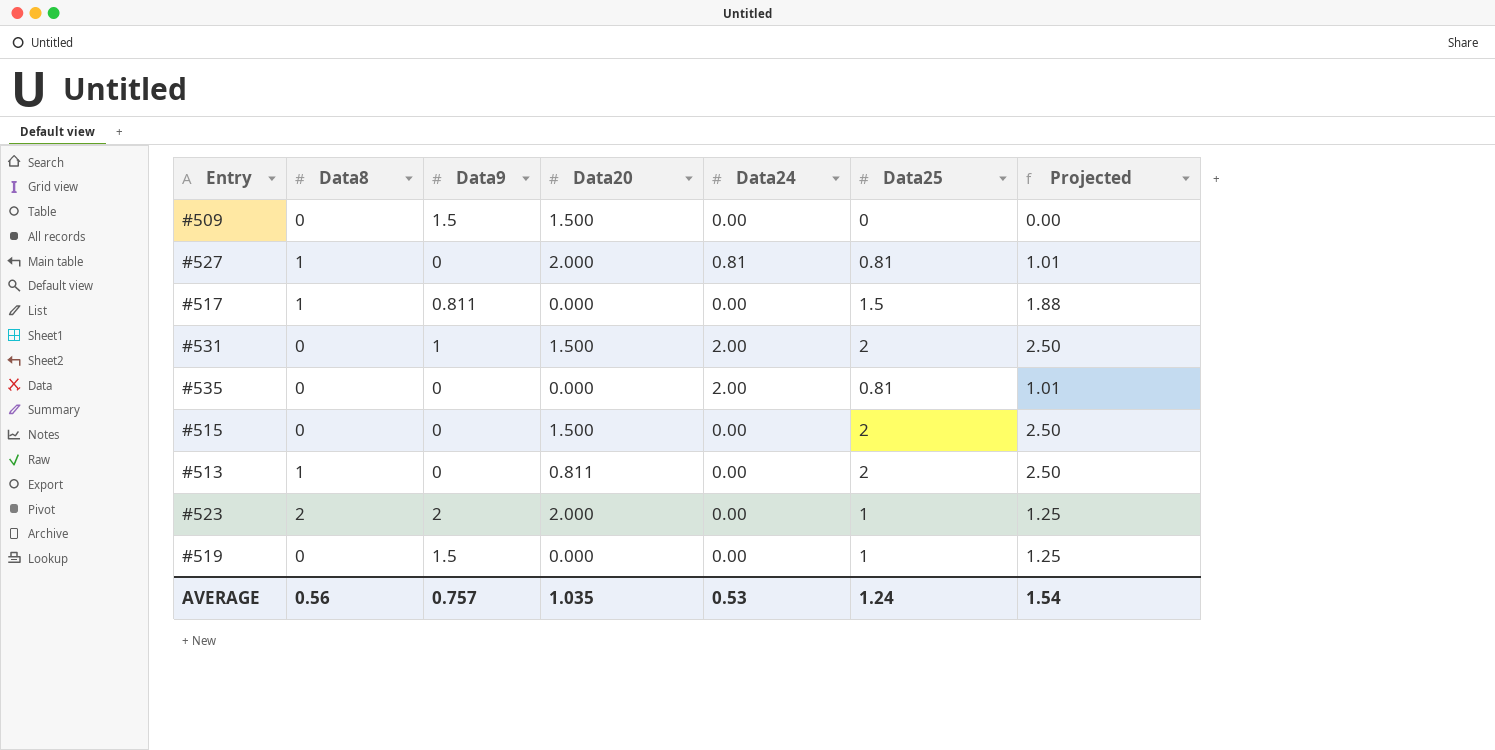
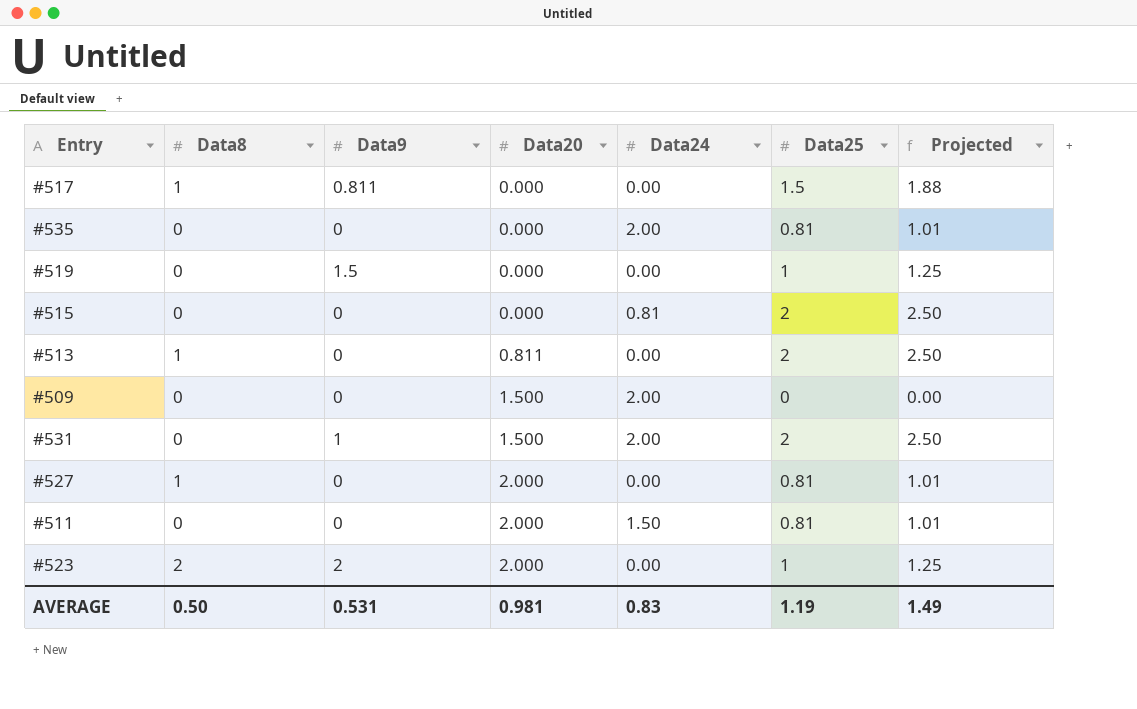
row order: none -> Data20 ascending
#515 | Data20: 1.500 -> 0.000
#515 | Data24: 0.00 -> 0.81
#509 | Data9: 1.5 -> 0
#509 | Data24: 0.00 -> 2.00
#527 | Data24: 0.81 -> 0.00
row #511: none -> 0 | 0 | 2.000 | 1.50 | 0.81 | 1.01
AVERAGE | Data8: 0.56 -> 0.50
AVERAGE | Data9: 0.757 -> 0.531
AVERAGE | Data20: 1.035 -> 0.981
AVERAGE | Data24: 0.53 -> 0.83
AVERAGE | Data25: 1.24 -> 1.19
AVERAGE | Projected: 1.54 -> 1.49

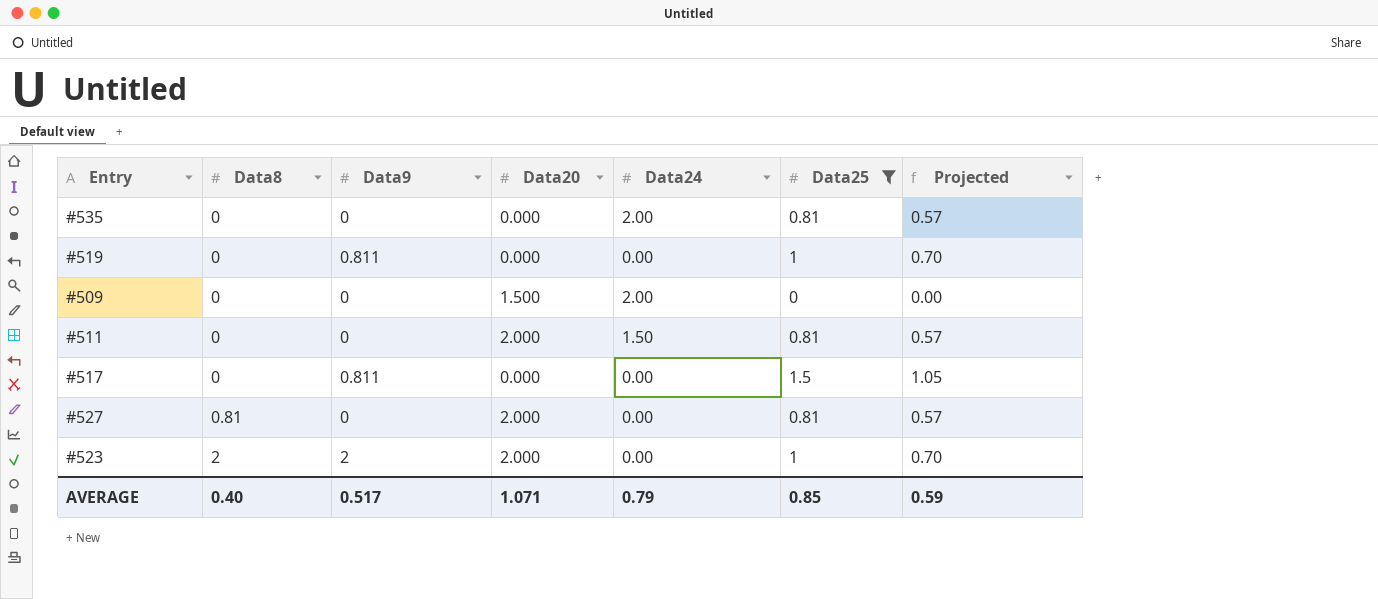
filter: none -> Data25 != 2
row order: Data20 ascending -> Data8 ascending
column Projected | formula: [Data25] * 1.25 -> [Data25] * 0.7
#519 | Data9: 1.5 -> 0.811
#517 | Data8: 1 -> 0
#527 | Data8: 1 -> 0.81
AVERAGE | Data8: 0.50 -> 0.40
AVERAGE | Data9: 0.531 -> 0.517
AVERAGE | Data20: 0.981 -> 1.071
AVERAGE | Data24: 0.83 -> 0.79
AVERAGE | Data25: 1.19 -> 0.85
AVERAGE | Projected: 1.49 -> 0.59

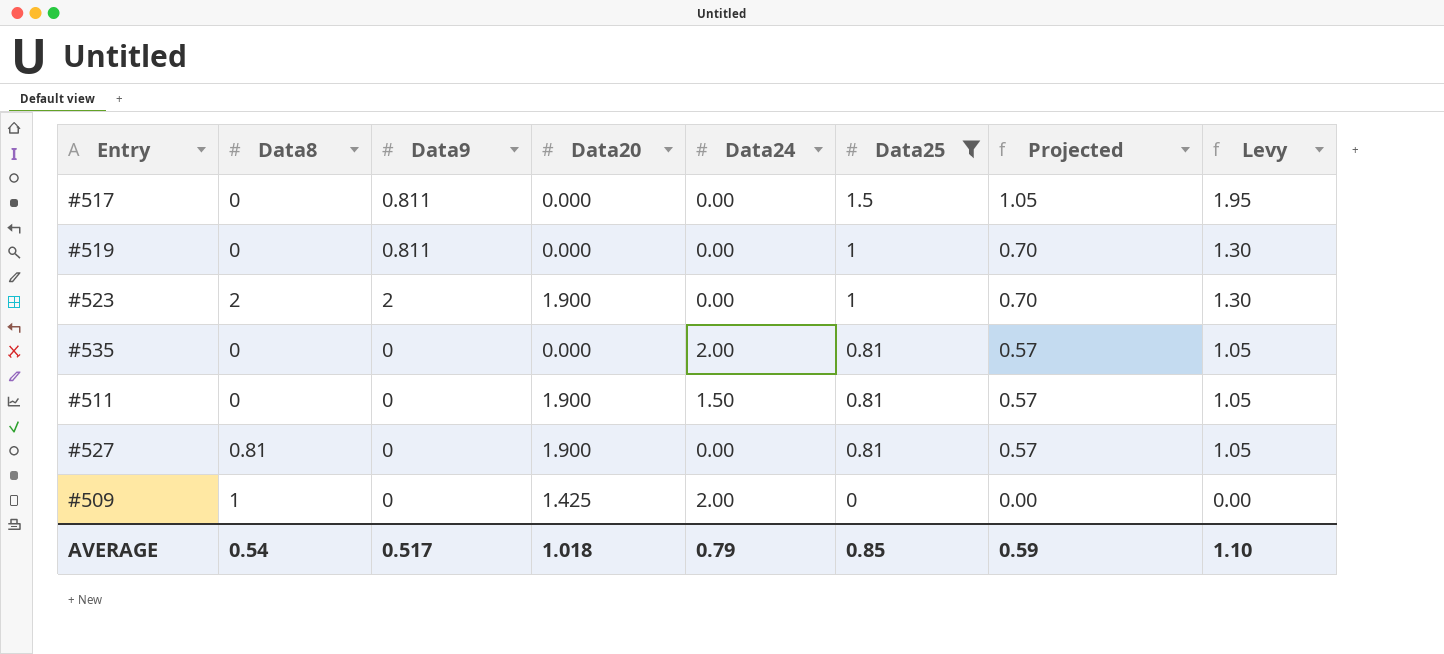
row order: Data8 ascending -> Data25 descending
column Levy | formula: none -> [Data25] * 1.3
#523 | Data20: 2.000 -> 1.900
#511 | Data20: 2.000 -> 1.900
#527 | Data20: 2.000 -> 1.900
#509 | Data8: 0 -> 1
#509 | Data20: 1.500 -> 1.425
AVERAGE | Data8: 0.40 -> 0.54
AVERAGE | Data20: 1.071 -> 1.018

